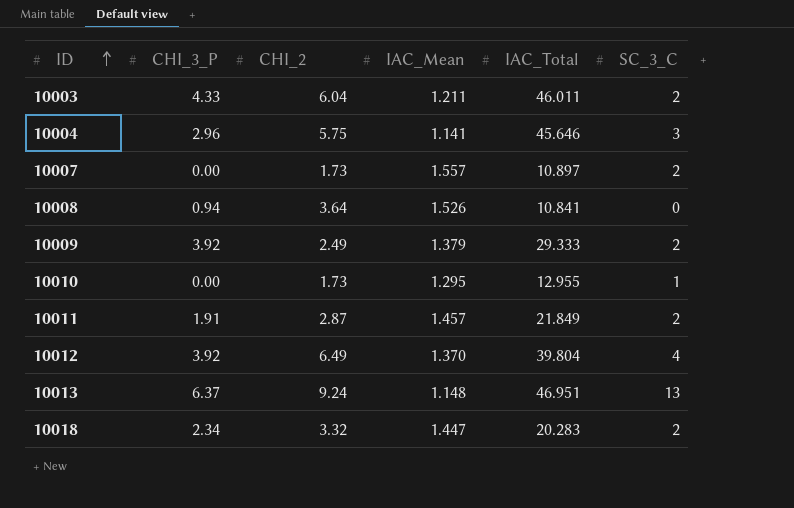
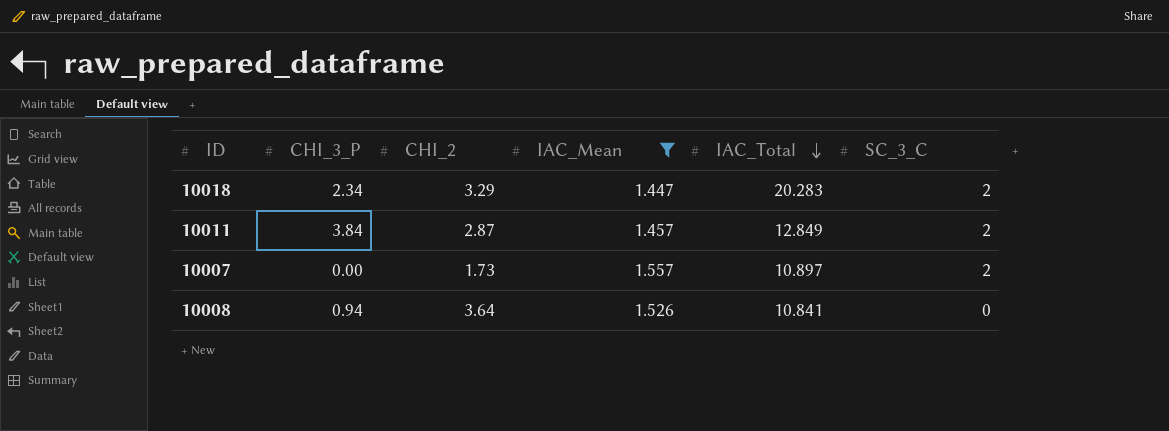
filter: none -> IAC_Mean >= 1.447
row order: ID ascending -> IAC_Total descending
10018 | CHI_2: 3.32 -> 3.29
10011 | CHI_3_P: 1.91 -> 3.84
10011 | IAC_Total: 21.849 -> 12.849

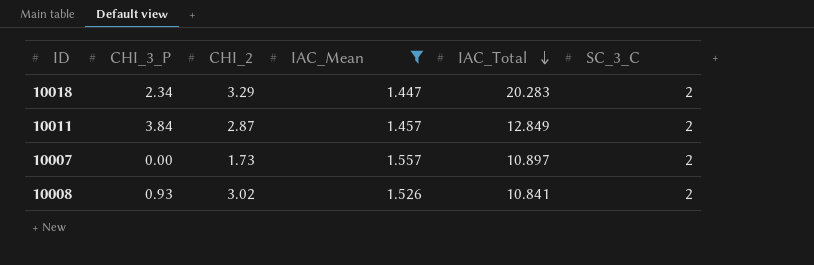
10008 | CHI_3_P: 0.94 -> 0.93
10008 | CHI_2: 3.64 -> 3.02
10008 | SC_3_C: 0 -> 2

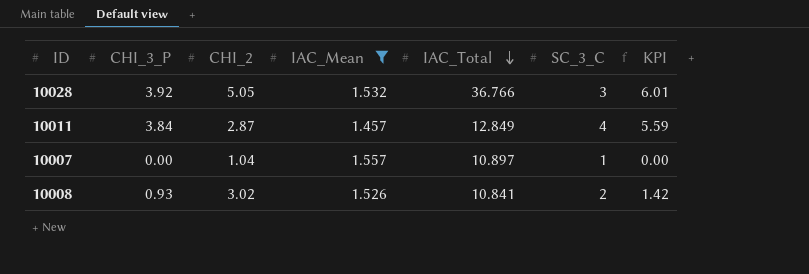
column KPI | formula: none -> [CHI_3_P] * [IAC_Mean]
row 10018: 2.34 | 3.29 | 1.447 | 20.283 | 2 -> none
row 10028: none -> 3.92 | 5.05 | 1.532 | 36.766 | 3 | 6.01
10011 | SC_3_C: 2 -> 4
10007 | CHI_2: 1.73 -> 1.04
10007 | SC_3_C: 2 -> 1

